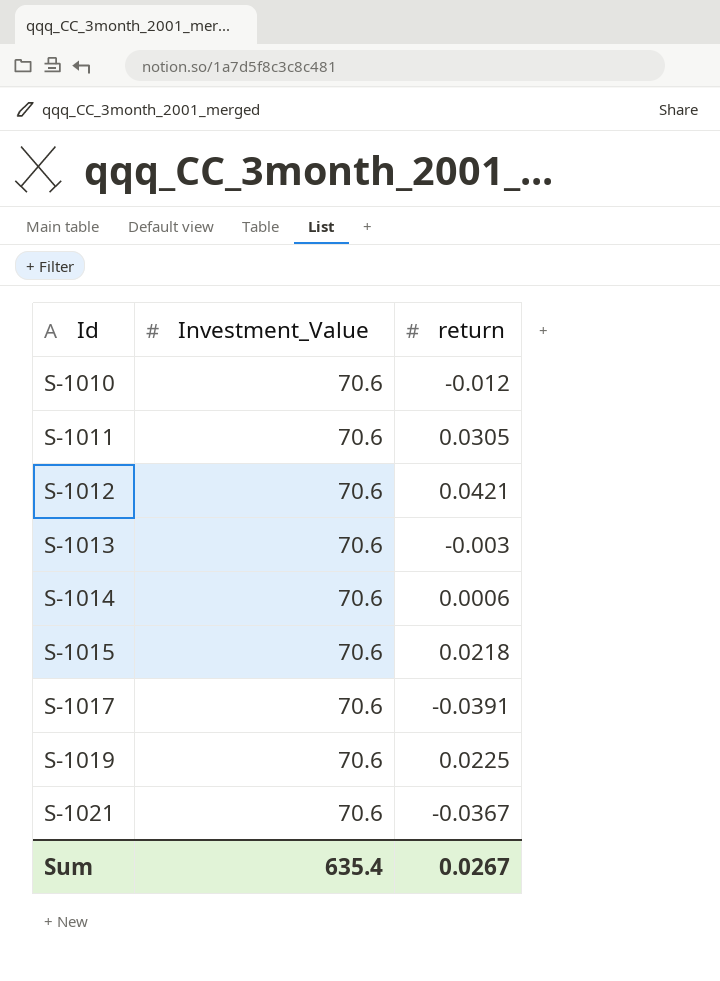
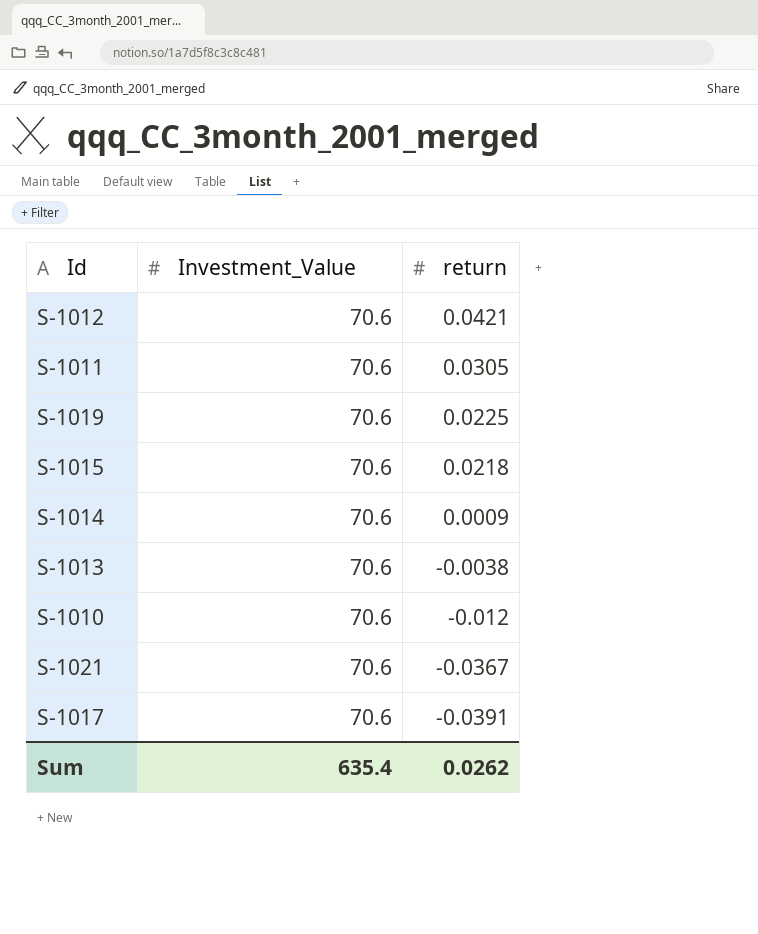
row order: Id ascending -> return descending
S-1014 | return: 0.0006 -> 0.0009
S-1013 | return: -0.003 -> -0.0038
Sum | return: 0.0267 -> 0.0262

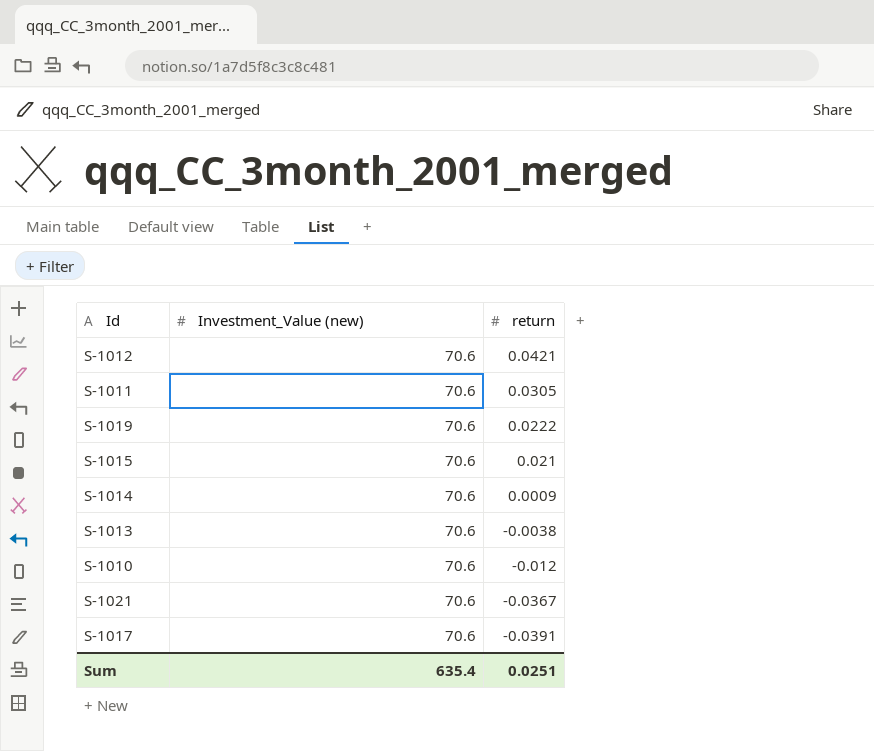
column name: Investment_Value -> Investment_Value (new)
S-1019 | return: 0.0225 -> 0.0222
S-1015 | return: 0.0218 -> 0.021
Sum | return: 0.0262 -> 0.0251

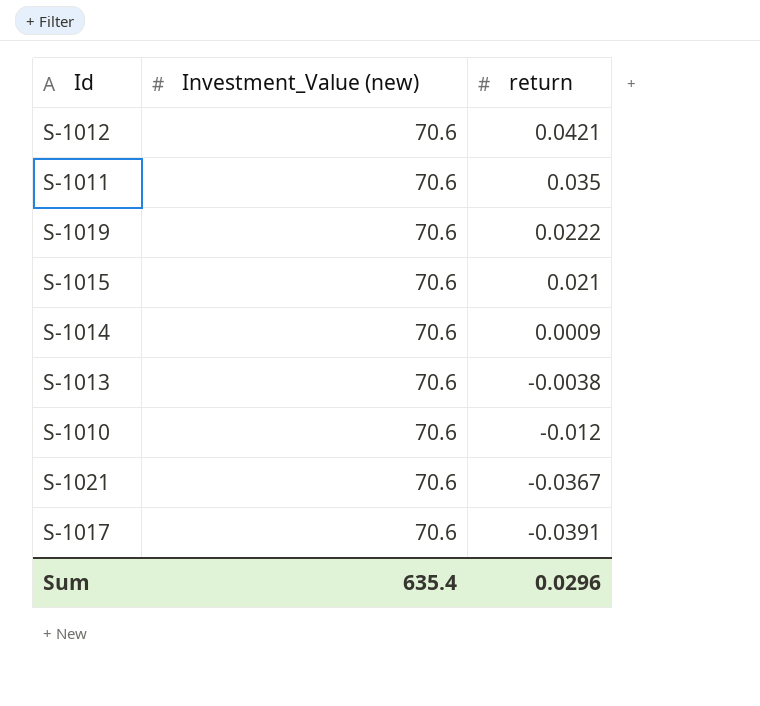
S-1011 | return: 0.0305 -> 0.035
Sum | return: 0.0251 -> 0.0296

